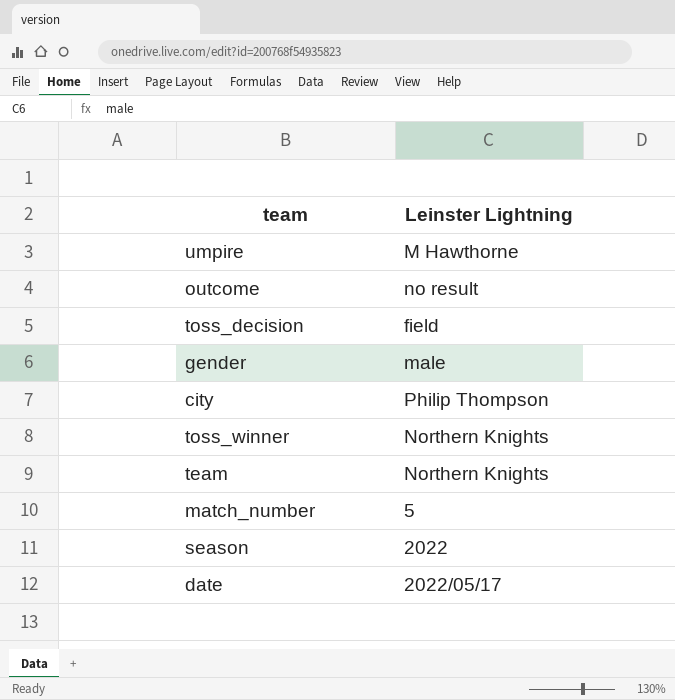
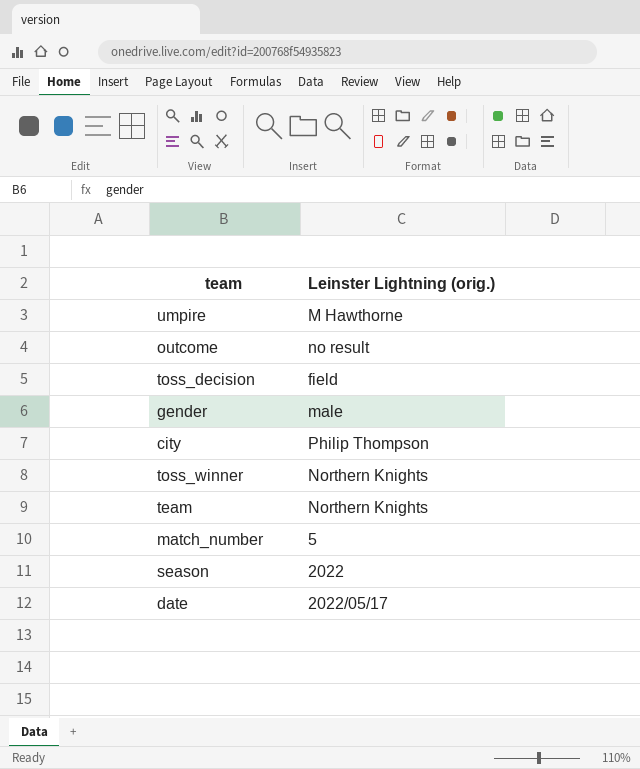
column name: Leinster Lightning -> Leinster Lightning (orig.)

